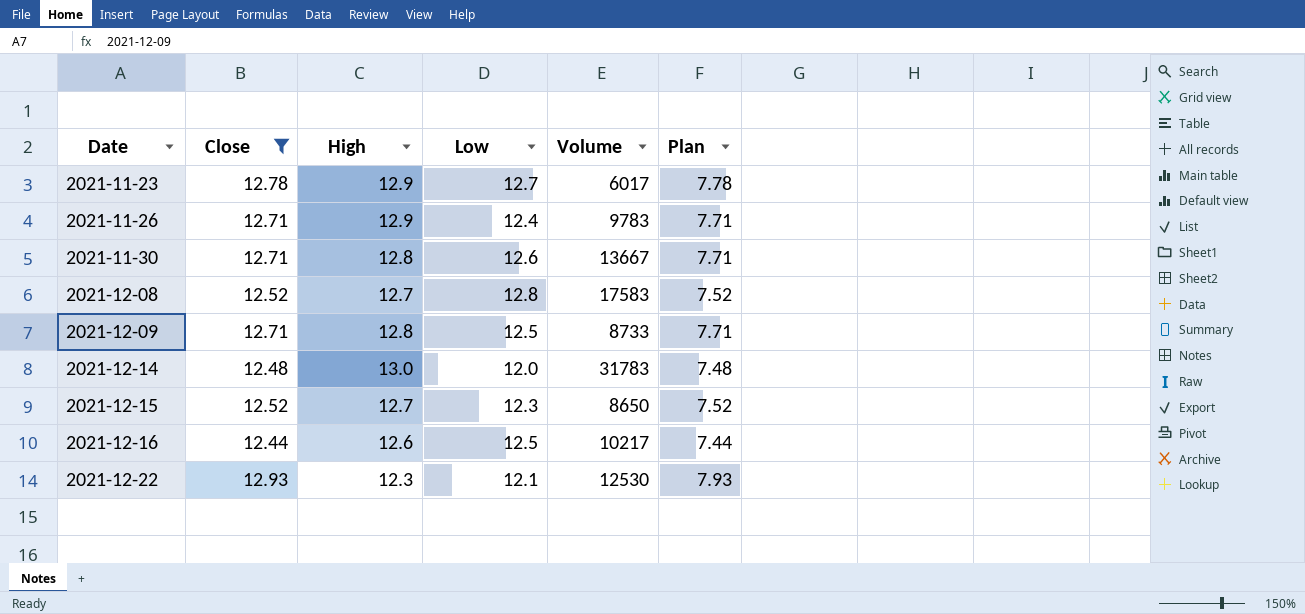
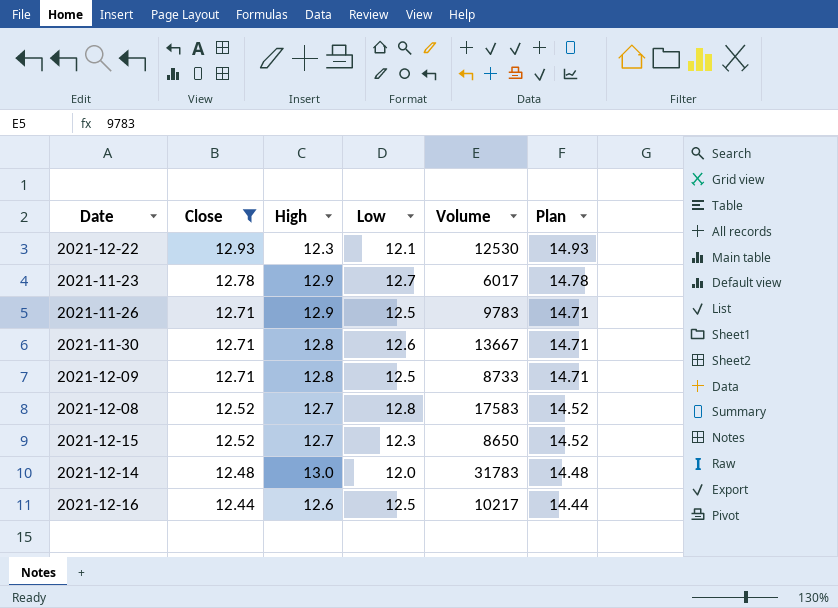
row order: Date ascending -> Close descending
column Plan | formula: [Close] - 5 -> [Close] + 2
2021-11-26 | Low: 12.4 -> 12.5

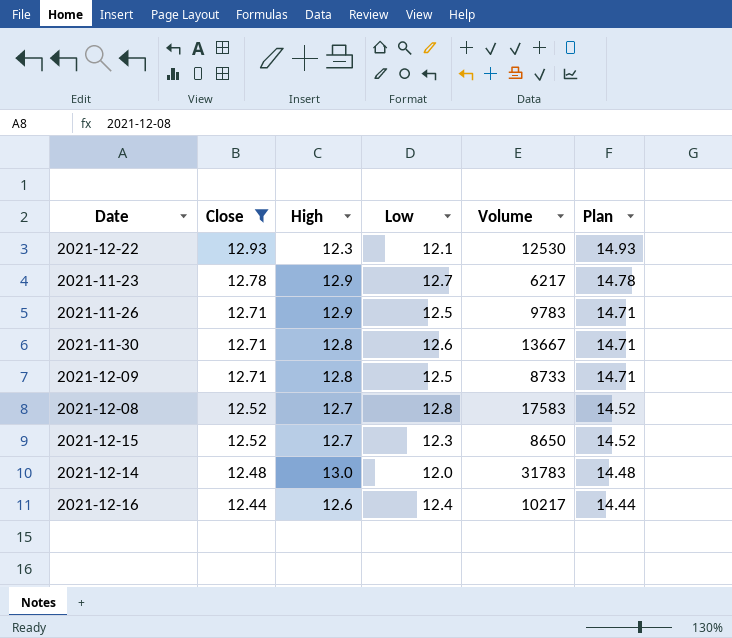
2021-11-23 | Volume: 6017 -> 6217
2021-12-16 | Low: 12.5 -> 12.4

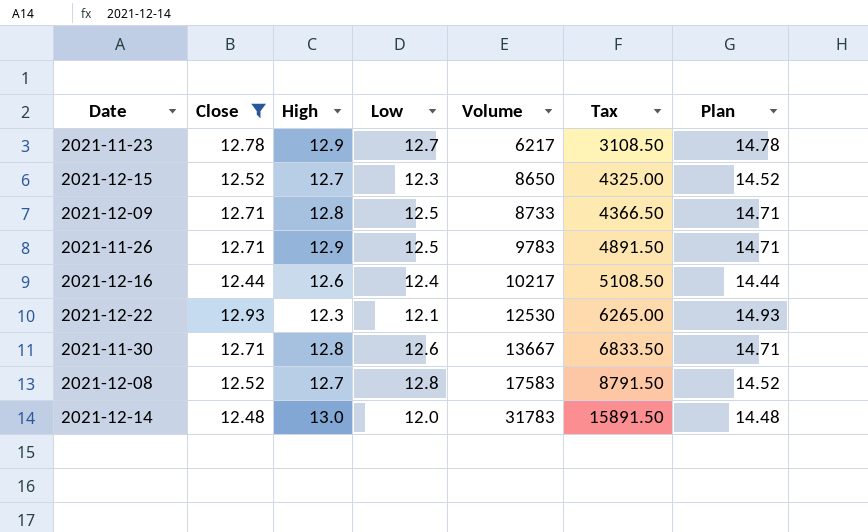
row order: Close descending -> Volume ascending
column Tax | formula: none -> [Volume] * 0.5

